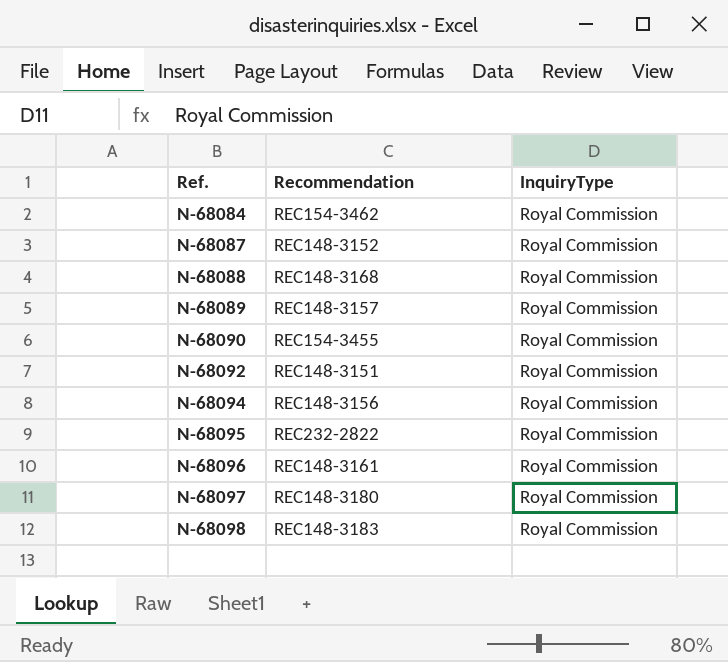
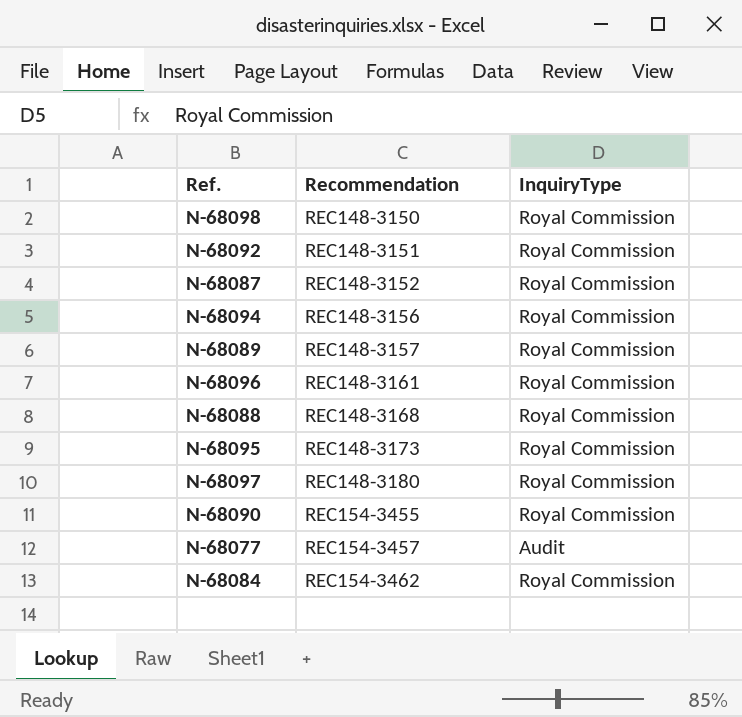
row order: Ref. ascending -> Recommendation ascending
N-68098 | Recommendation: REC148-3183 -> REC148-3150
N-68095 | Recommendation: REC232-2822 -> REC148-3173
row N-68077: none -> REC154-3457 | Audit

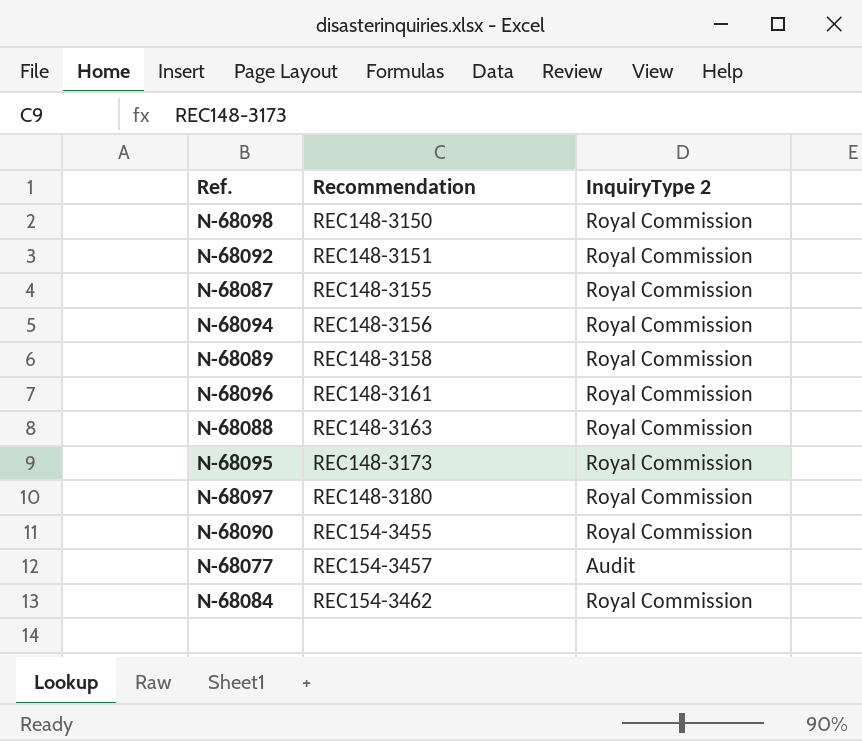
column name: InquiryType -> InquiryType 2
N-68087 | Recommendation: REC148-3152 -> REC148-3155
N-68089 | Recommendation: REC148-3157 -> REC148-3158
N-68088 | Recommendation: REC148-3168 -> REC148-3163

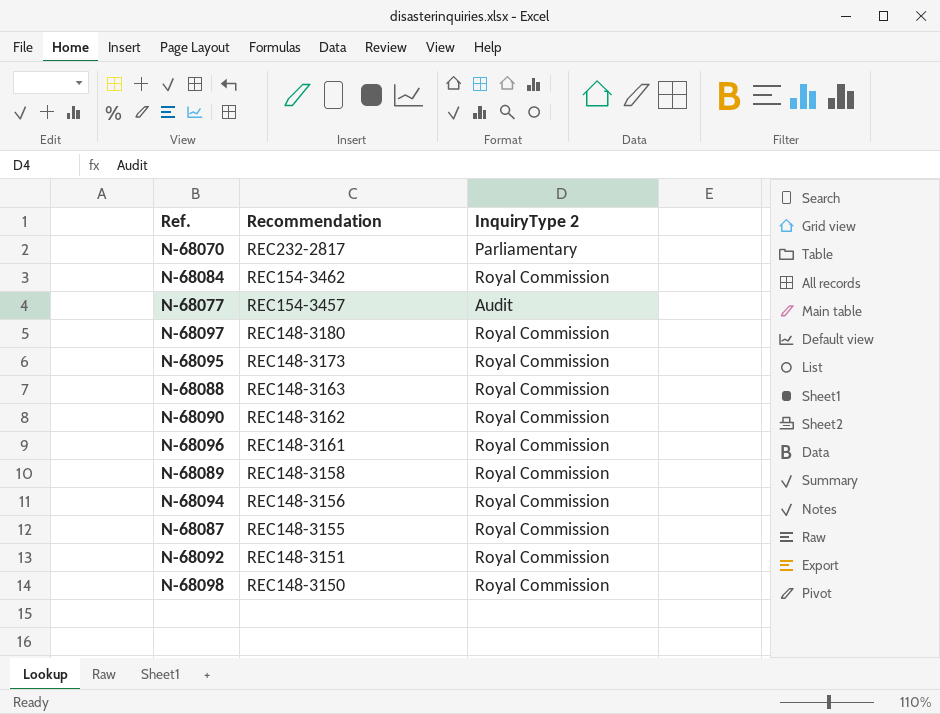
row order: Recommendation ascending -> Recommendation descending
row N-68070: none -> REC232-2817 | Parliamentary
N-68090 | Recommendation: REC154-3455 -> REC148-3162

